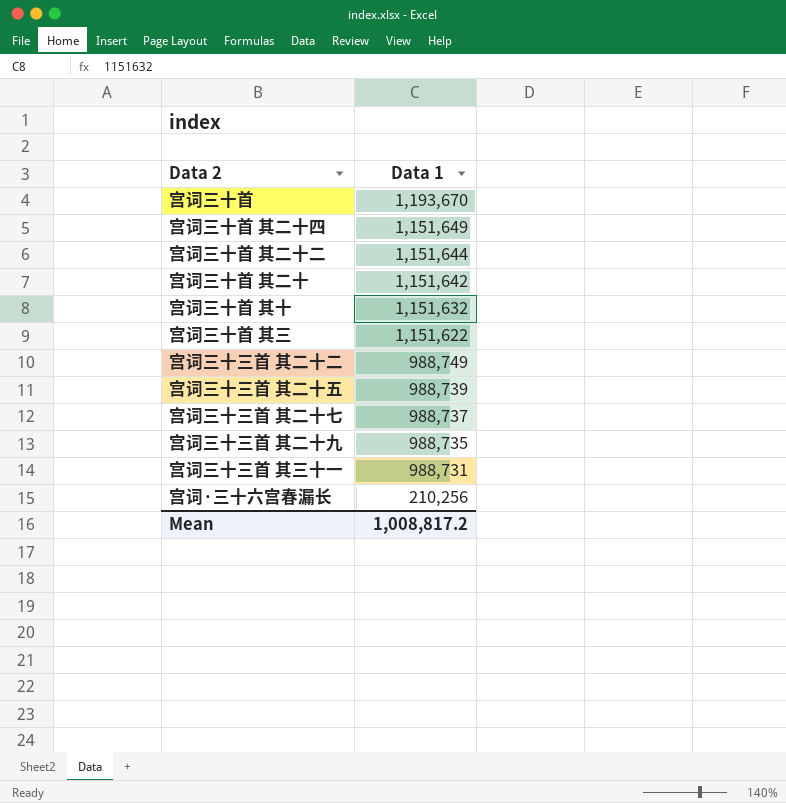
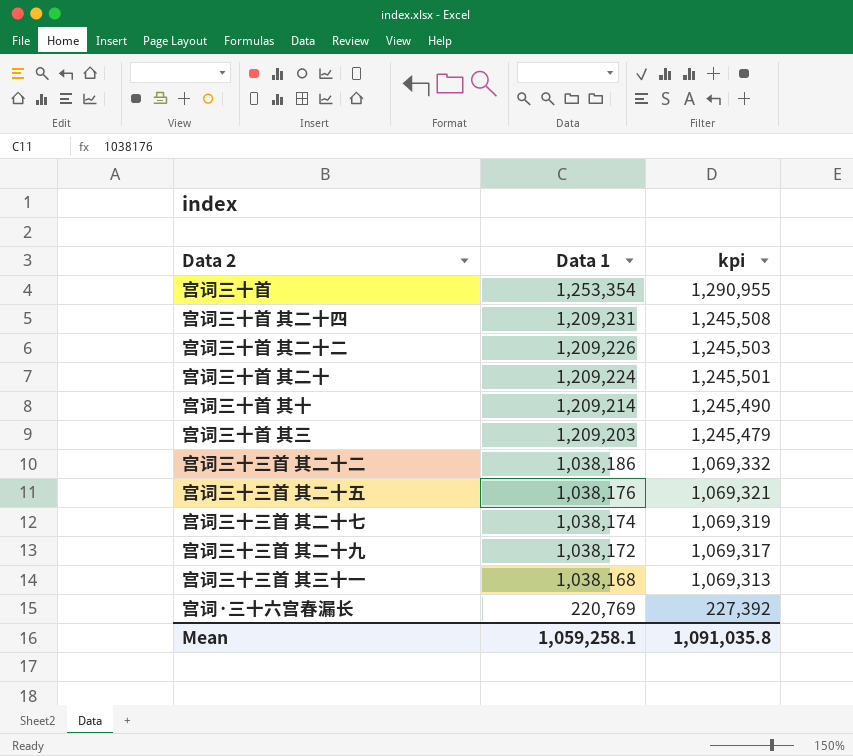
column kpi | formula: none -> [Data 1] * 1.03
宫词三十首 | Data 1: 1,193,670 -> 1,253,354
宫词三十首 其二十四 | Data 1: 1,151,649 -> 1,209,231
宫词三十首 其二十二 | Data 1: 1,151,644 -> 1,209,226
宫词三十首 其二十 | Data 1: 1,151,642 -> 1,209,224
宫词三十首 其十 | Data 1: 1,151,632 -> 1,209,214
宫词三十首 其三 | Data 1: 1,151,622 -> 1,209,203
宫词三十三首 其二十二 | Data 1: 988,749 -> 1,038,186
宫词三十三首 其二十五 | Data 1: 988,739 -> 1,038,176
宫词三十三首 其二十七 | Data 1: 988,737 -> 1,038,174
宫词三十三首 其二十九 | Data 1: 988,735 -> 1,038,172
宫词三十三首 其三十一 | Data 1: 988,731 -> 1,038,168
宫词·三十六宫春漏长 | Data 1: 210,256 -> 220,769
Mean | Data 1: 1,008,817.2 -> 1,059,258.1

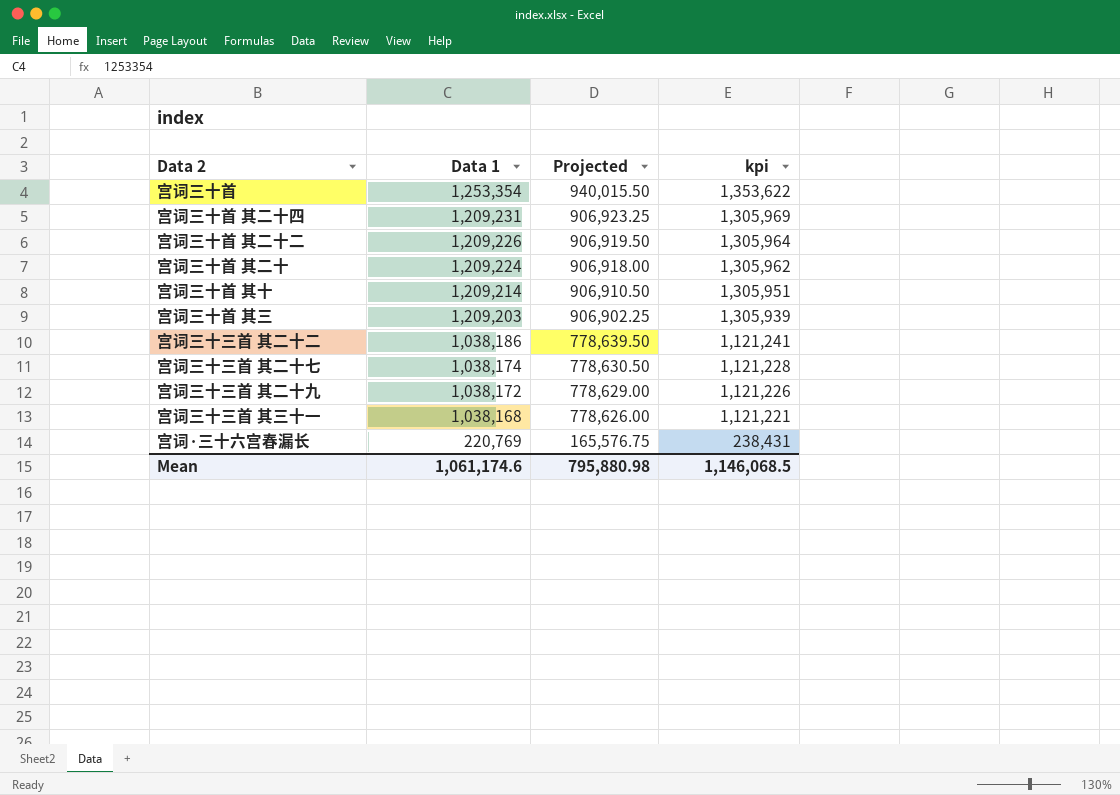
column Projected | formula: none -> [Data 1] * 0.75
column kpi | formula: [Data 1] * 1.03 -> [Data 1] * 1.08
row 宫词三十三首 其二十五: 1,038,176 | 1,069,321 -> none
Mean | Data 1: 1,059,258.1 -> 1,061,174.6
Mean | kpi: 1,091,035.8 -> 1,146,068.5

